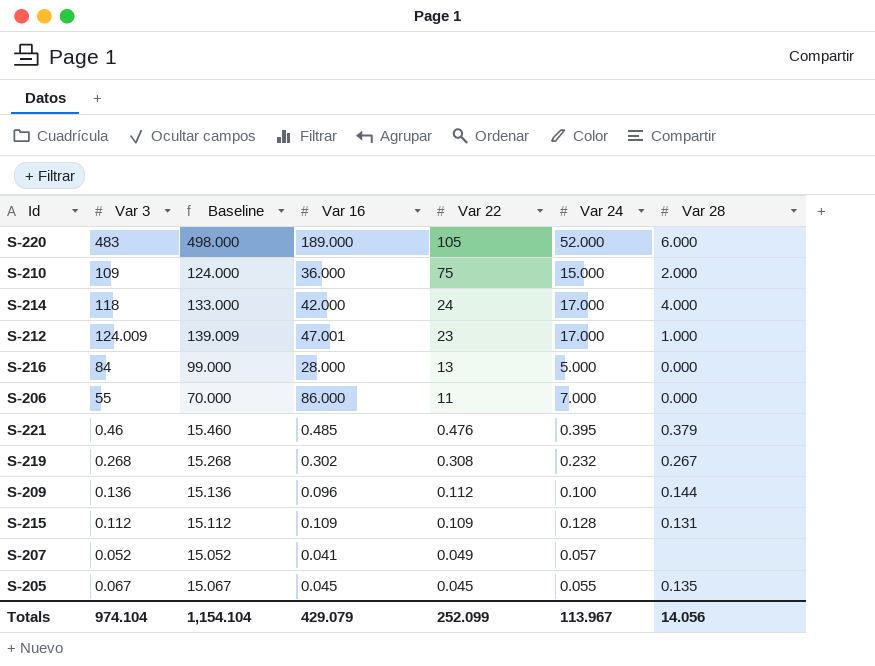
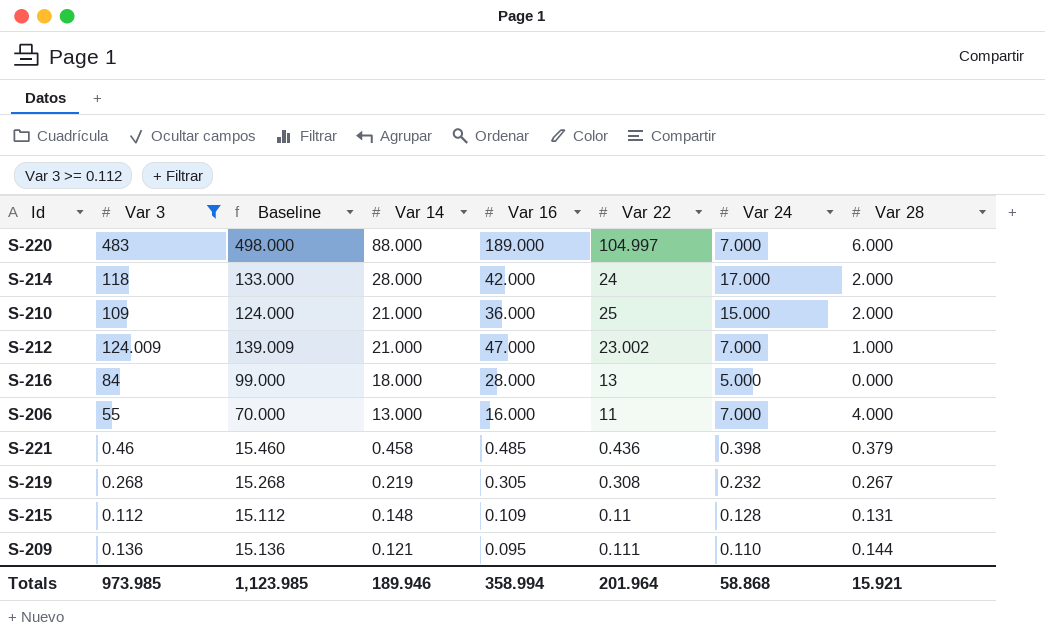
filter: none -> Var 3 >= 0.112
row order: Var 22 descending -> Var 14 descending
column Var 14 | position: none -> 4
S-220 | Var 22: 105 -> 104.997
S-220 | Var 24: 52.000 -> 7.000
S-214 | Var 28: 4.000 -> 2.000
S-210 | Var 22: 75 -> 25
S-212 | Var 16: 47.001 -> 47.000
S-212 | Var 22: 23 -> 23.002
S-212 | Var 24: 17.000 -> 7.000
S-206 | Var 16: 86.000 -> 16.000
S-206 | Var 28: 0.000 -> 4.000
S-221 | Var 22: 0.476 -> 0.436
S-221 | Var 24: 0.395 -> 0.398
S-219 | Var 16: 0.302 -> 0.305
S-215 | Var 22: 0.109 -> 0.11
S-209 | Var 16: 0.096 -> 0.095
S-209 | Var 22: 0.112 -> 0.111
S-209 | Var 24: 0.100 -> 0.110
Totals | Var 3: 974.104 -> 973.985
Totals | Baseline: 1,154.104 -> 1,123.985
Totals | Var 16: 429.079 -> 358.994
Totals | Var 22: 252.099 -> 201.964
Totals | Var 24: 113.967 -> 58.868
Totals | Var 28: 14.056 -> 15.921

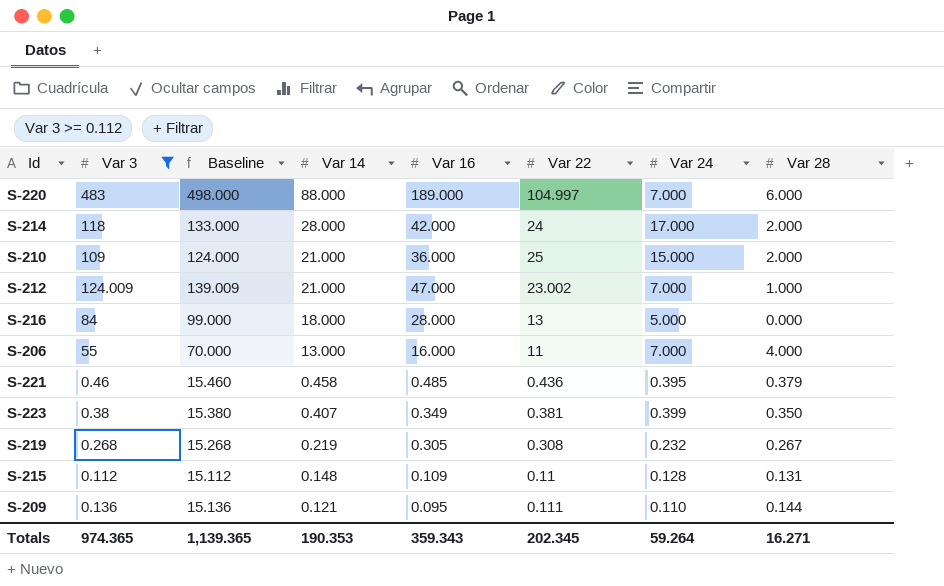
S-221 | Var 24: 0.398 -> 0.395
row S-223: none -> 0.38 | 15.380 | 0.407 | 0.349 | 0.381 | 0.399 | 0.350
Totals | Var 3: 973.985 -> 974.365
Totals | Baseline: 1,123.985 -> 1,139.365
Totals | Var 14: 189.946 -> 190.353
Totals | Var 16: 358.994 -> 359.343
Totals | Var 22: 201.964 -> 202.345
Totals | Var 24: 58.868 -> 59.264
Totals | Var 28: 15.921 -> 16.271

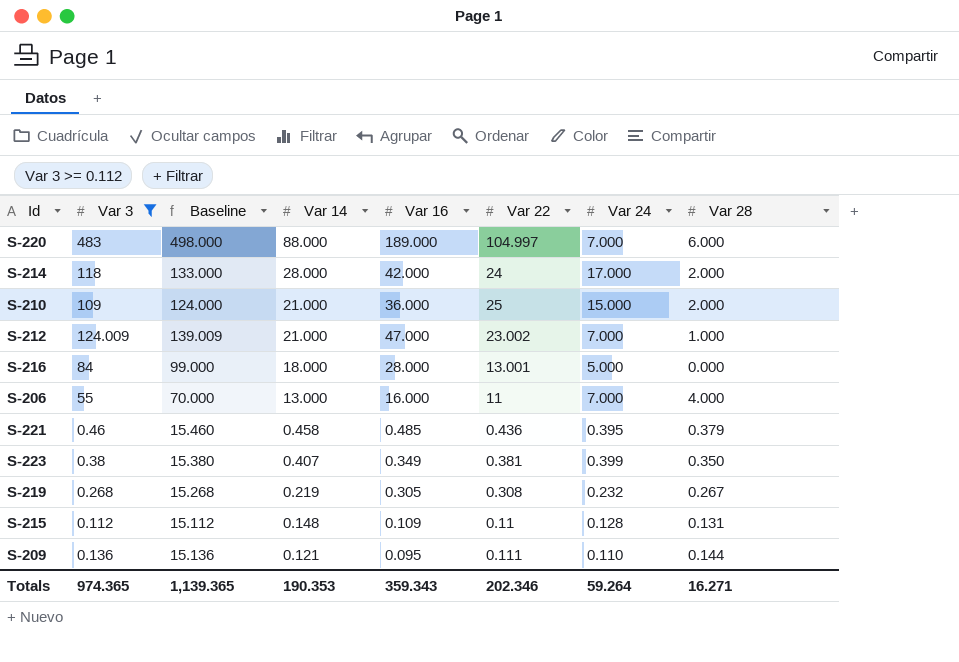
S-216 | Var 22: 13 -> 13.001
Totals | Var 22: 202.345 -> 202.346

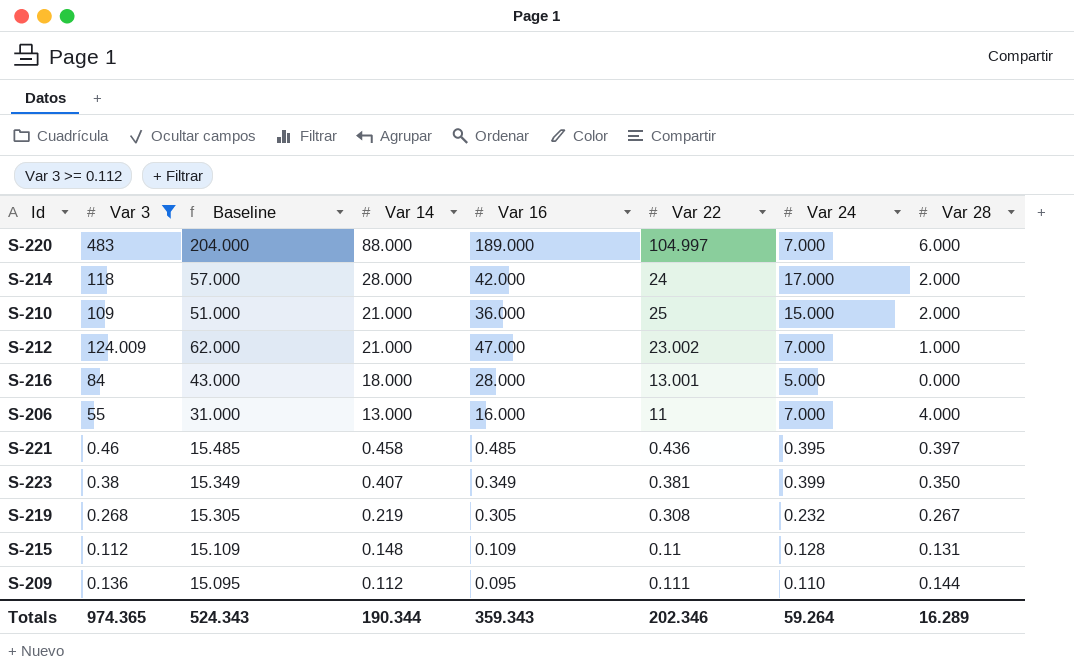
column Baseline | formula: [Var 3] + 15 -> [Var 16] + 15
S-221 | Var 28: 0.379 -> 0.397
S-209 | Var 14: 0.121 -> 0.112
Totals | Baseline: 1,139.365 -> 524.343
Totals | Var 14: 190.353 -> 190.344
Totals | Var 28: 16.271 -> 16.289

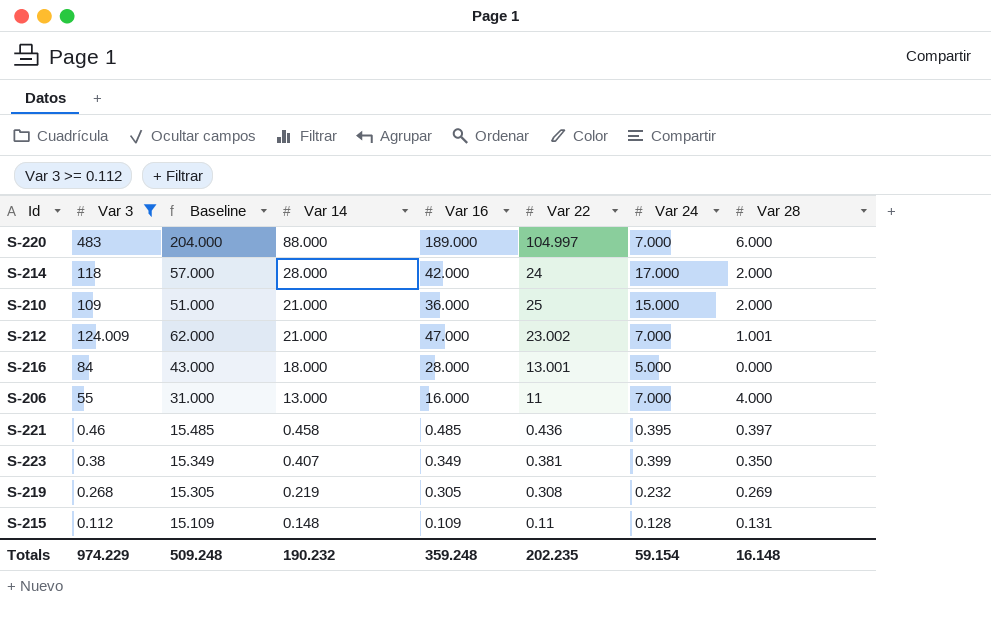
row S-209: 0.136 | 15.095 | 0.112 | 0.095 | 0.111 | 0.110 | 0.144 -> none
S-212 | Var 28: 1.000 -> 1.001
S-219 | Var 28: 0.267 -> 0.269
Totals | Var 3: 974.365 -> 974.229
Totals | Baseline: 524.343 -> 509.248
Totals | Var 14: 190.344 -> 190.232
Totals | Var 16: 359.343 -> 359.248
Totals | Var 22: 202.346 -> 202.235
Totals | Var 24: 59.264 -> 59.154
Totals | Var 28: 16.289 -> 16.148

